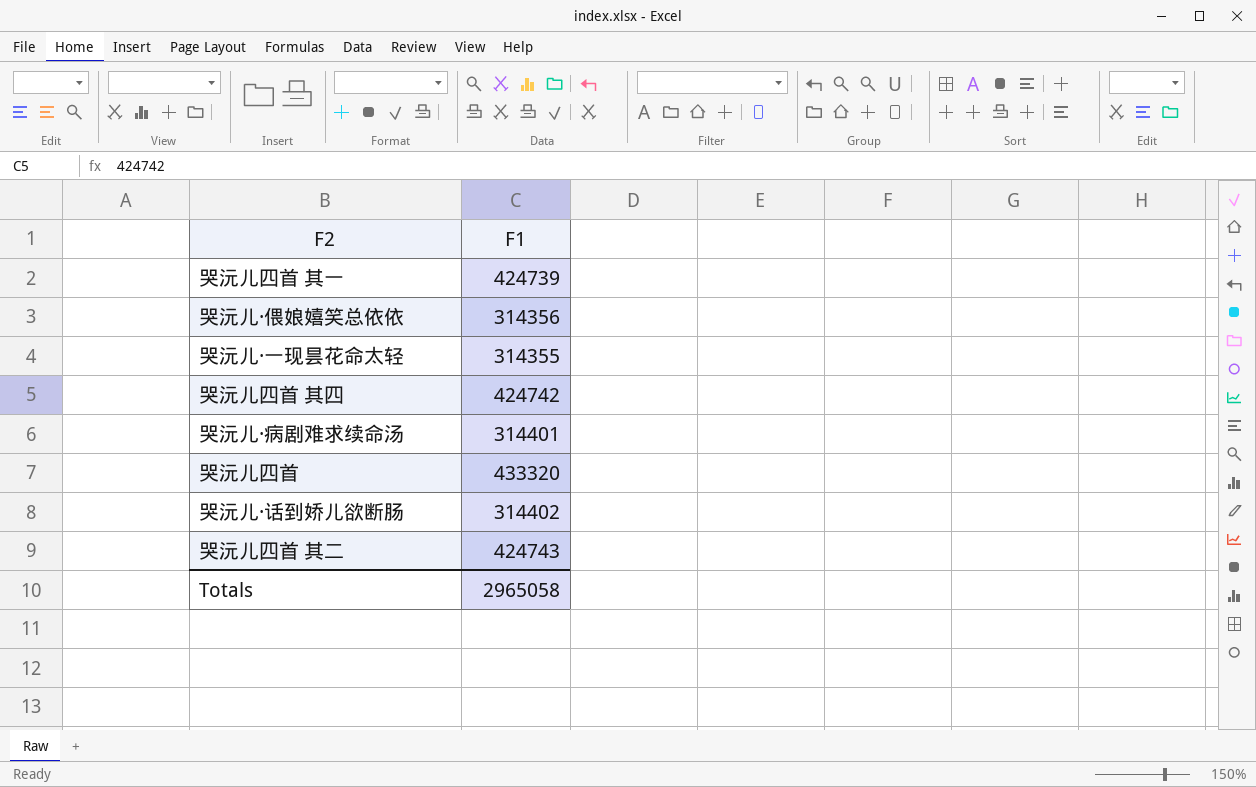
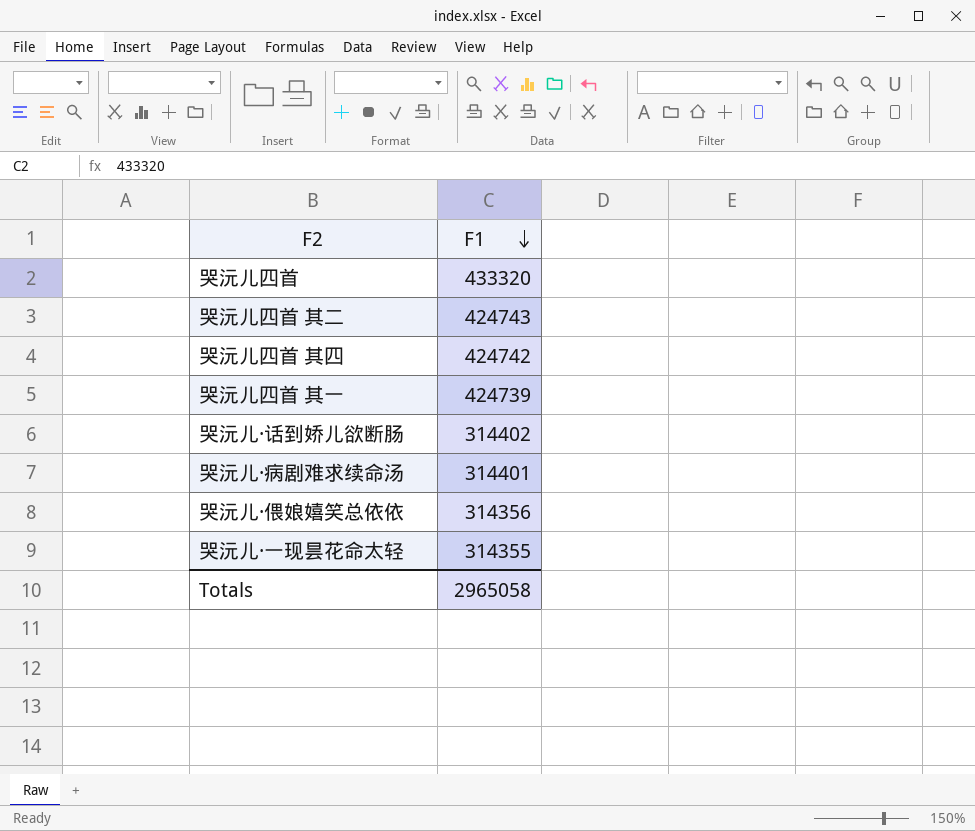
row order: none -> F1 descending

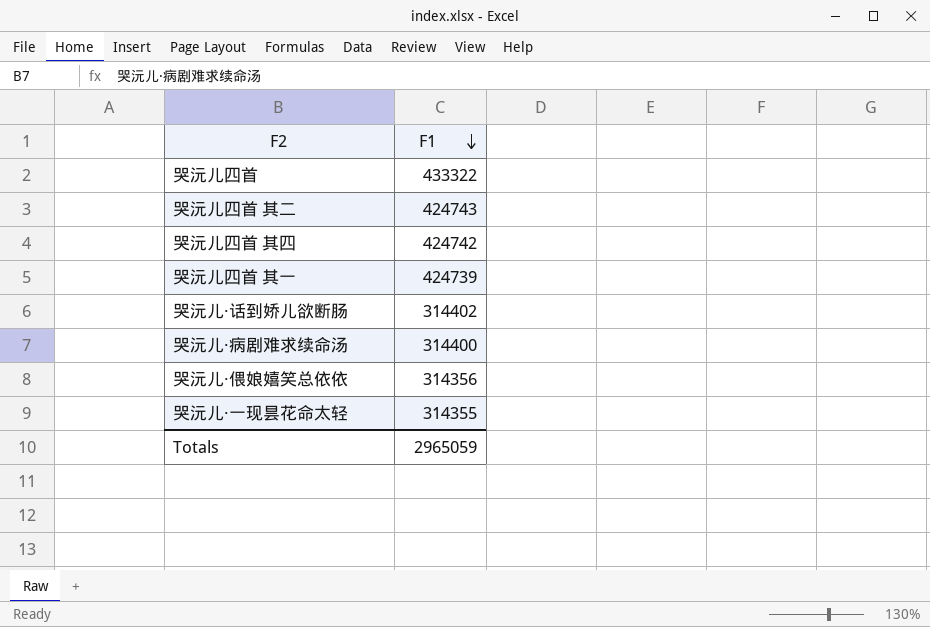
哭沅儿四首 | F1: 433320 -> 433322
哭沅儿·病剧难求续命汤 | F1: 314401 -> 314400
Totals | F1: 2965058 -> 2965059

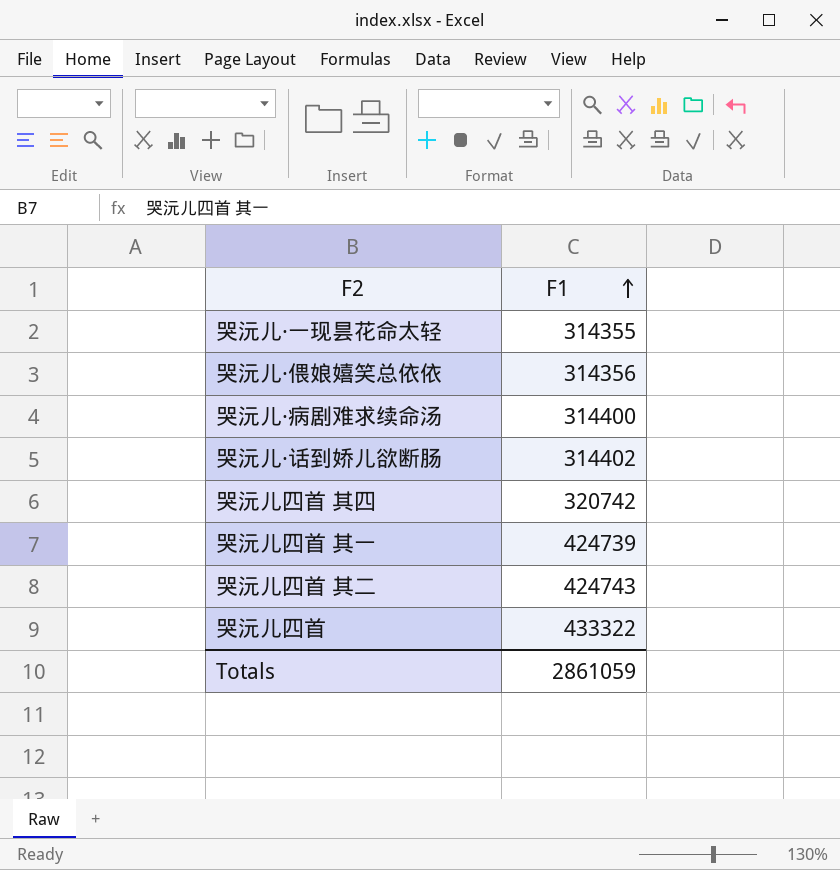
row order: F1 descending -> F1 ascending
哭沅儿四首 其四 | F1: 424742 -> 320742
Totals | F1: 2965059 -> 2861059

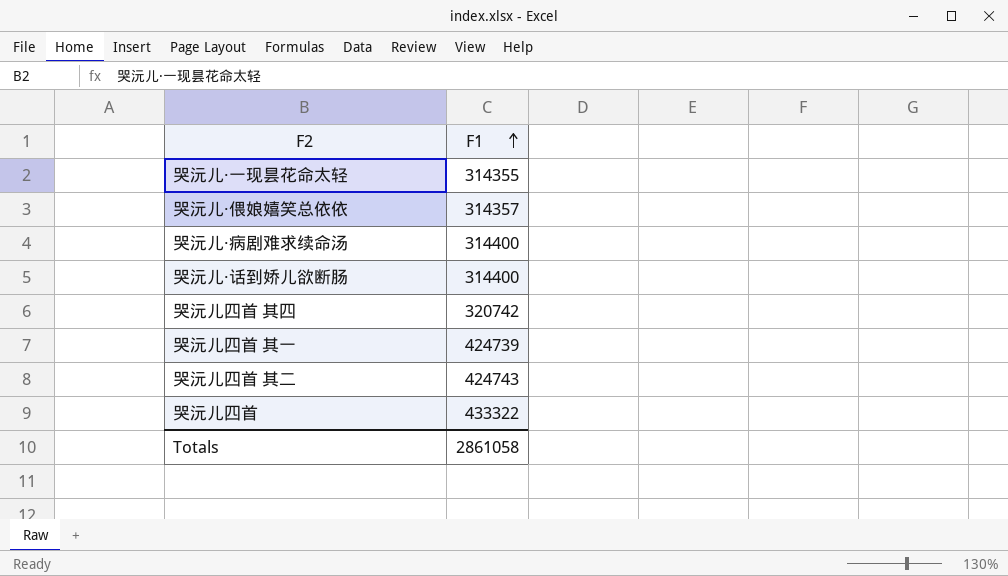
哭沅儿·偎娘嬉笑总依依 | F1: 314356 -> 314357
哭沅儿·话到娇儿欲断肠 | F1: 314402 -> 314400
Totals | F1: 2861059 -> 2861058

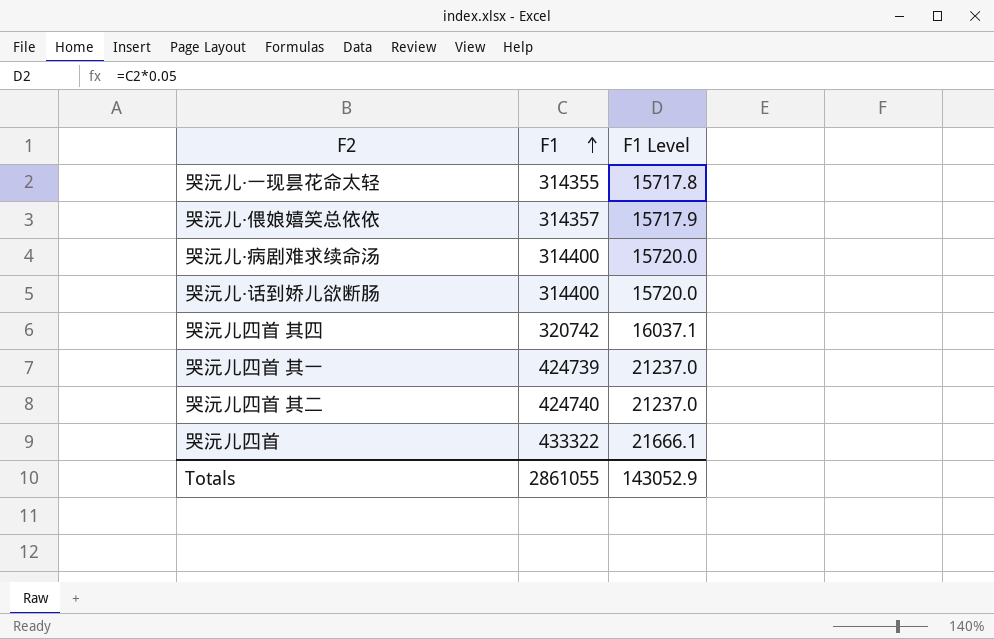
column F1 Level | formula: none -> [F1] * 0.05
哭沅儿四首 其二 | F1: 424743 -> 424740
Totals | F1: 2861058 -> 2861055

